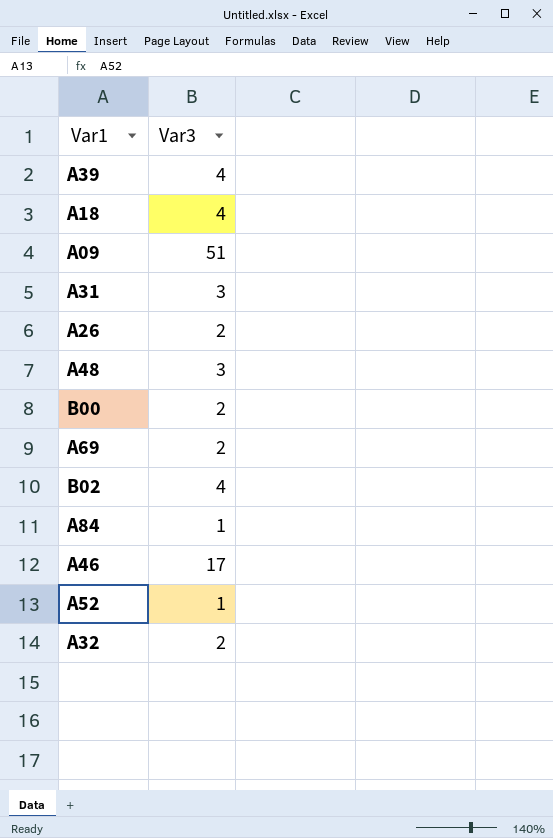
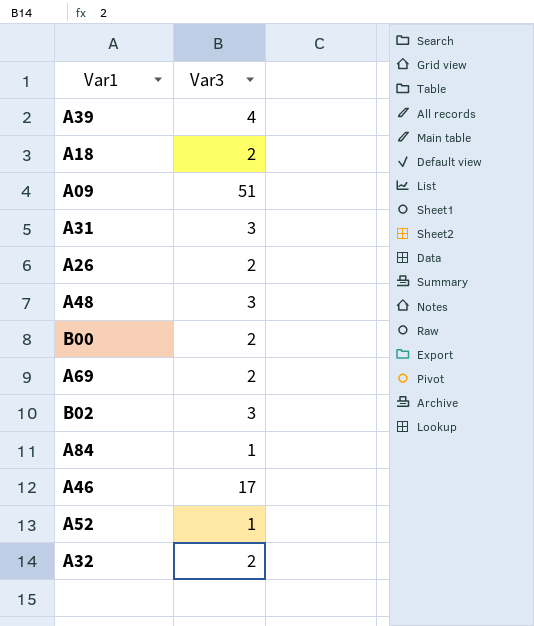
A18 | Var3: 4 -> 2
B02 | Var3: 4 -> 3

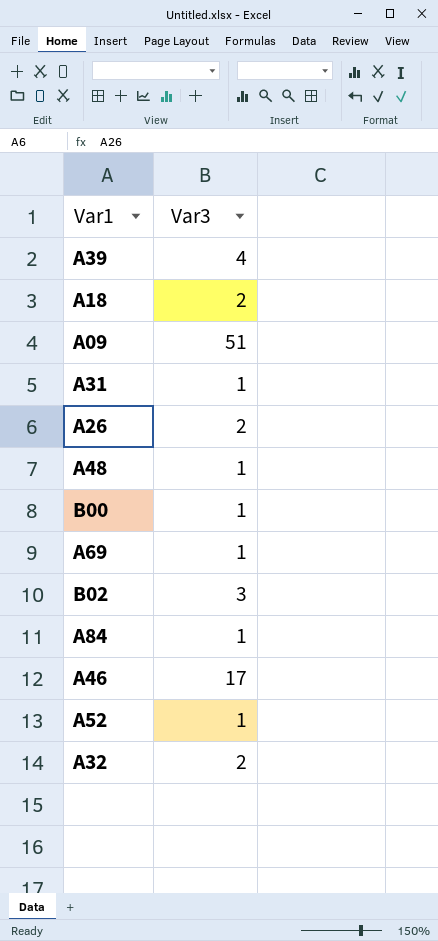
A31 | Var3: 3 -> 1
A48 | Var3: 3 -> 1
B00 | Var3: 2 -> 1
A69 | Var3: 2 -> 1

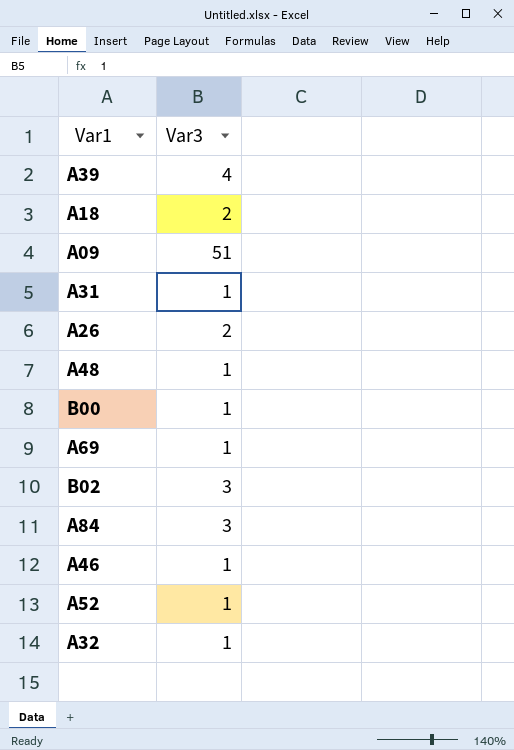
A84 | Var3: 1 -> 3
A46 | Var3: 17 -> 1
A32 | Var3: 2 -> 1

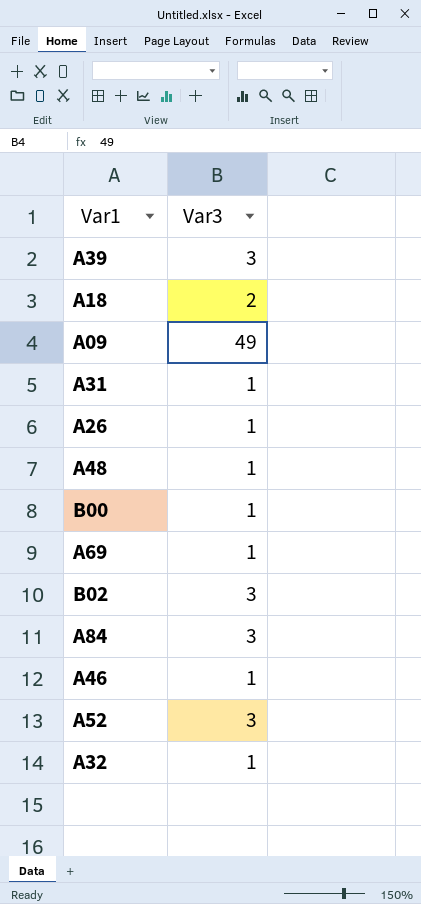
A39 | Var3: 4 -> 3
A09 | Var3: 51 -> 49
A26 | Var3: 2 -> 1
A52 | Var3: 1 -> 3

